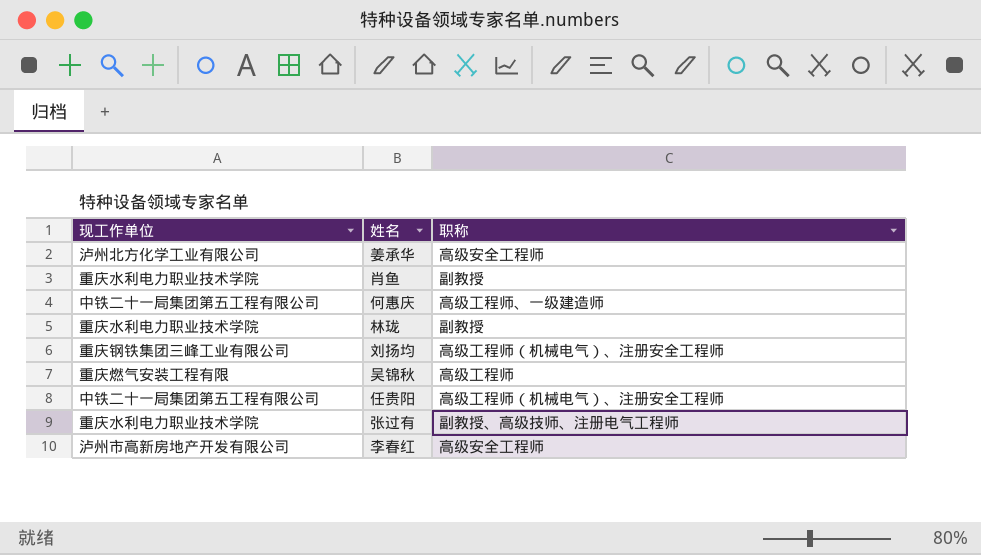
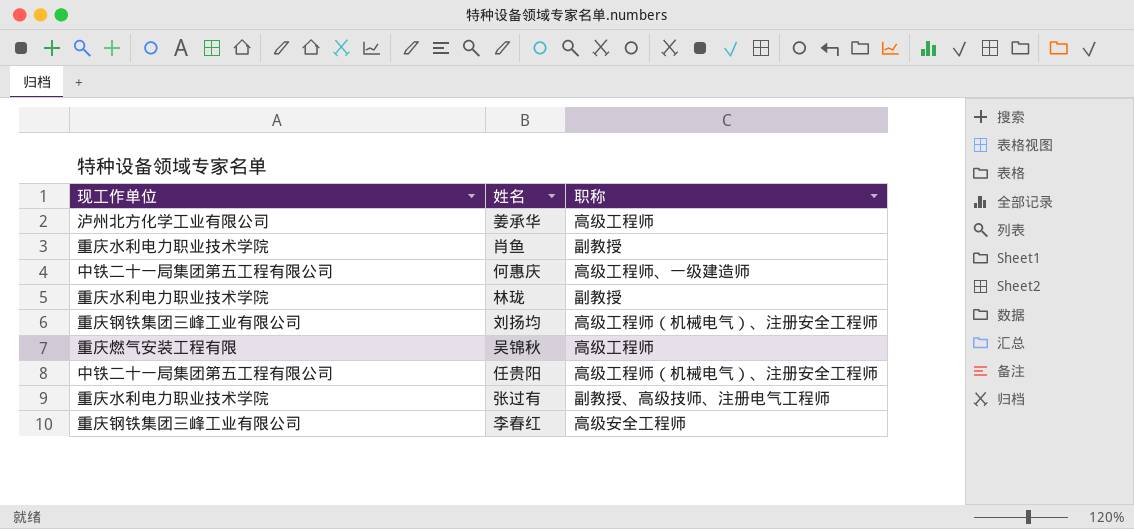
姜承华 | 职称: 高级安全工程师 -> 高级工程师
李春红 | 现工作单位: 泸州市高新房地产开发有限公司 -> 重庆钢铁集团三峰工业有限公司

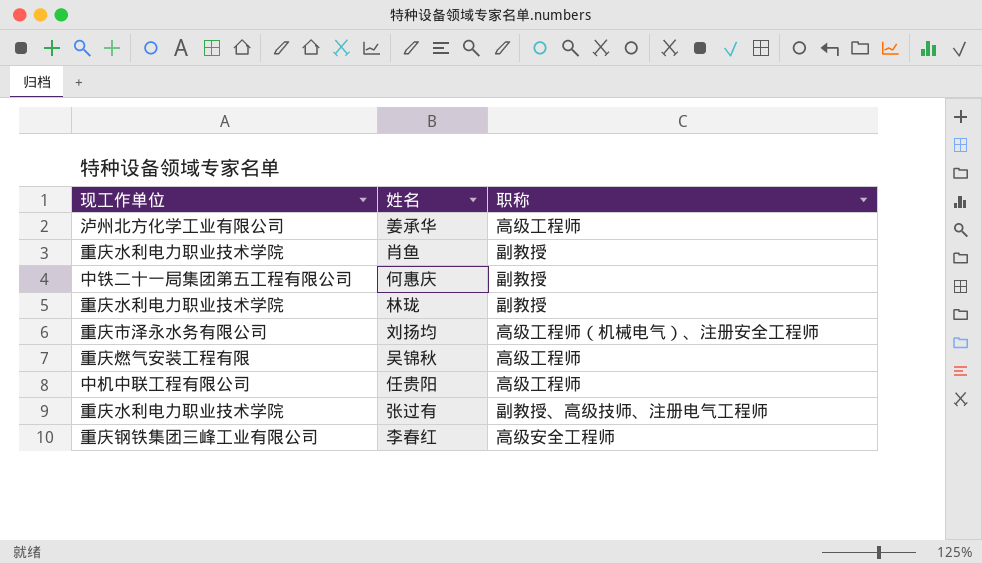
何惠庆 | 职称: 高级工程师、一级建造师 -> 副教授
刘扬均 | 现工作单位: 重庆钢铁集团三峰工业有限公司 -> 重庆市泽永水务有限公司
任贵阳 | 现工作单位: 中铁二十一局集团第五工程有限公司 -> 中机中联工程有限公司
任贵阳 | 职称: 高级工程师（机械电气）、注册安全工程师 -> 高级工程师

